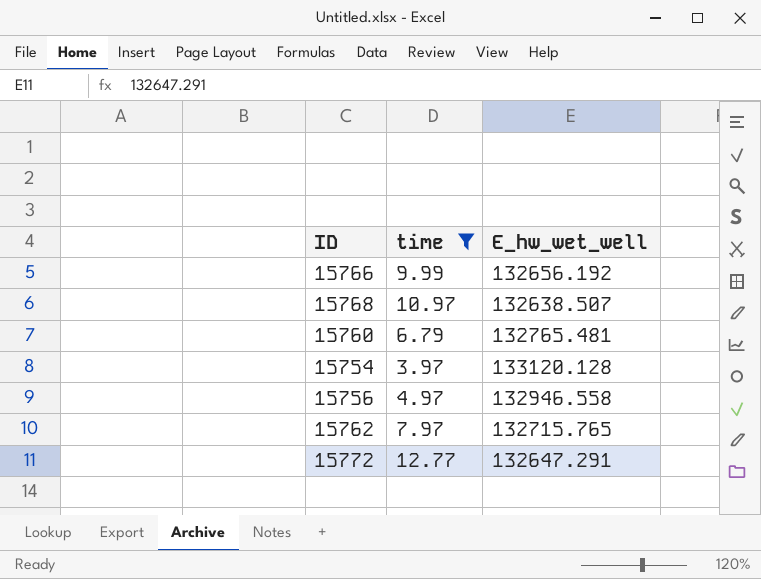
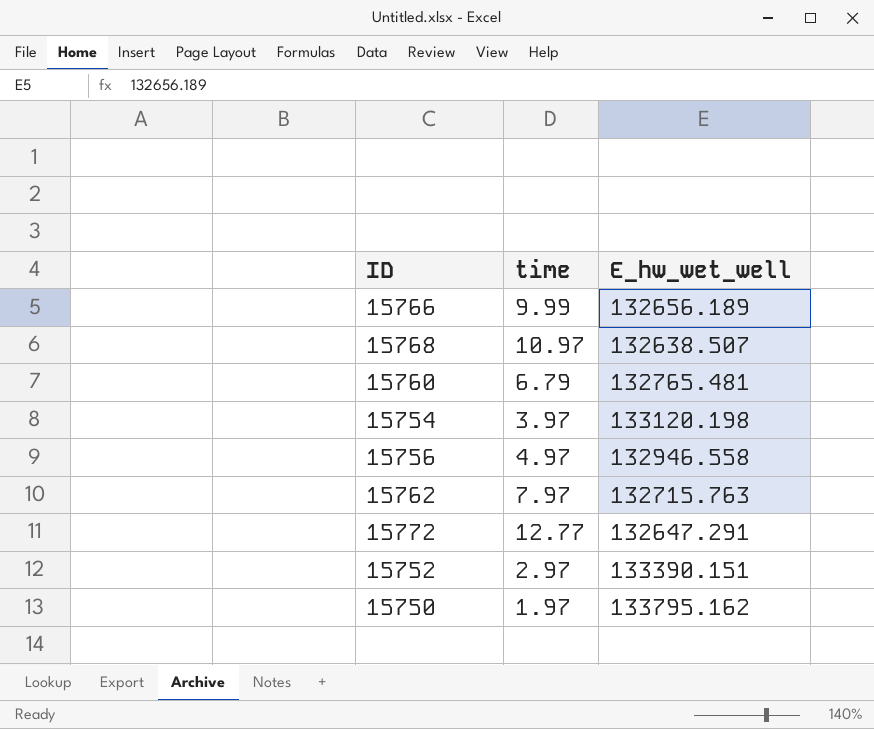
filter: time >= 3.97 -> none
15766 | E_hw_wet_well: 132656.192 -> 132656.189
15754 | E_hw_wet_well: 133120.128 -> 133120.198
15762 | E_hw_wet_well: 132715.765 -> 132715.763

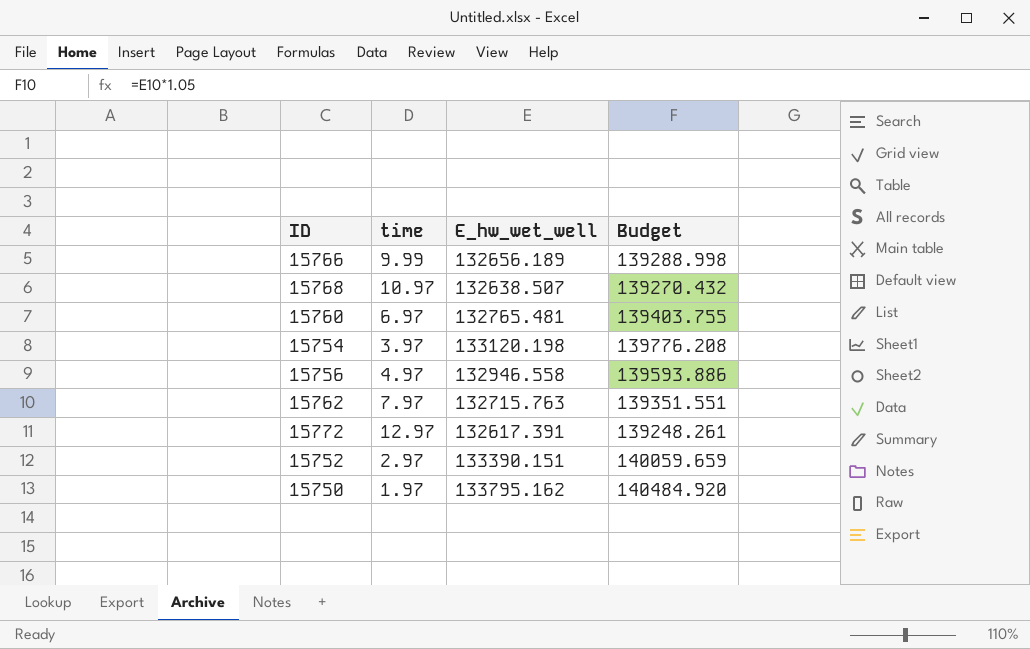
column Budget | formula: none -> [E_hw_wet_well] * 1.05
15760 | time: 6.79 -> 6.97
15772 | time: 12.77 -> 12.97
15772 | E_hw_wet_well: 132647.291 -> 132617.391

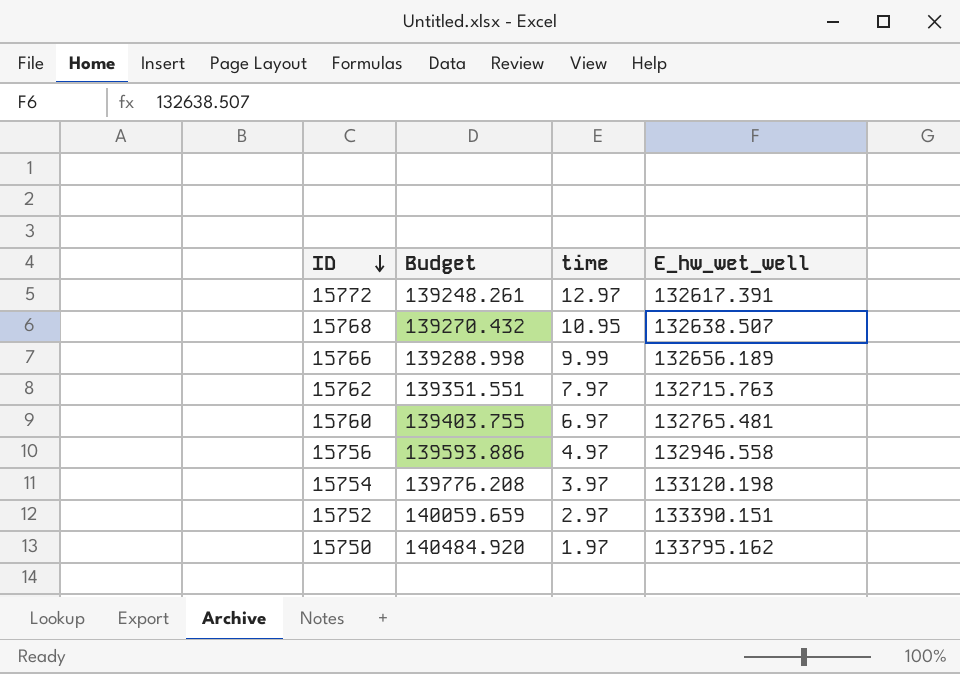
row order: none -> ID descending
column Budget | position: 4 -> 2
15768 | time: 10.97 -> 10.95

